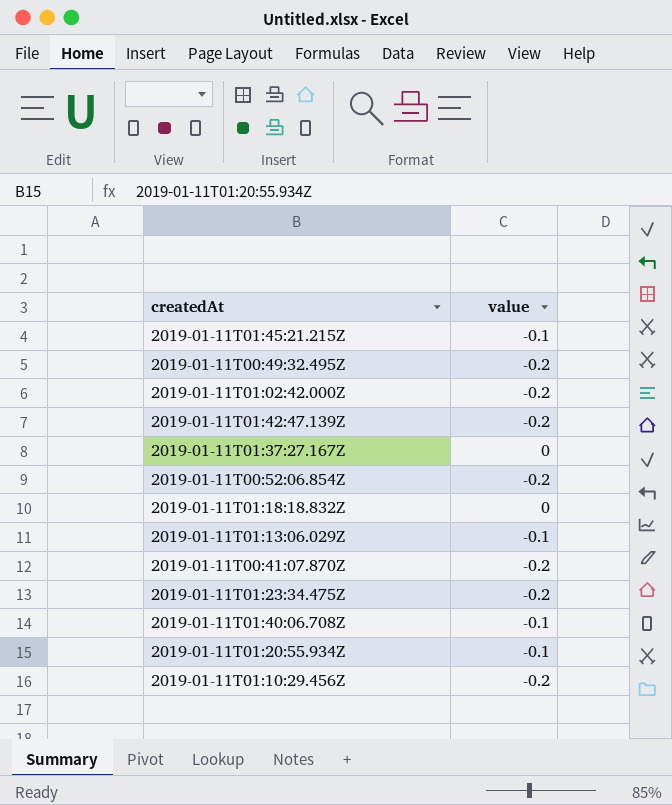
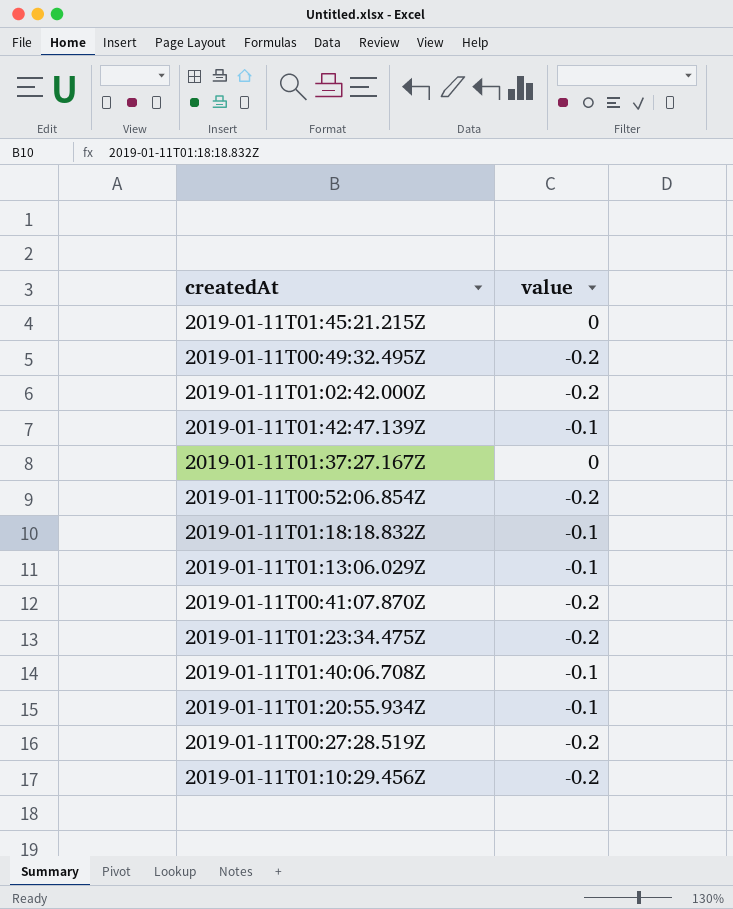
2019-01-11T01:45:21.215Z | value: -0.1 -> 0
2019-01-11T01:42:47.139Z | value: -0.2 -> -0.1
2019-01-11T01:18:18.832Z | value: 0 -> -0.1
row 2019-01-11T00:27:28.519Z: none -> -0.2

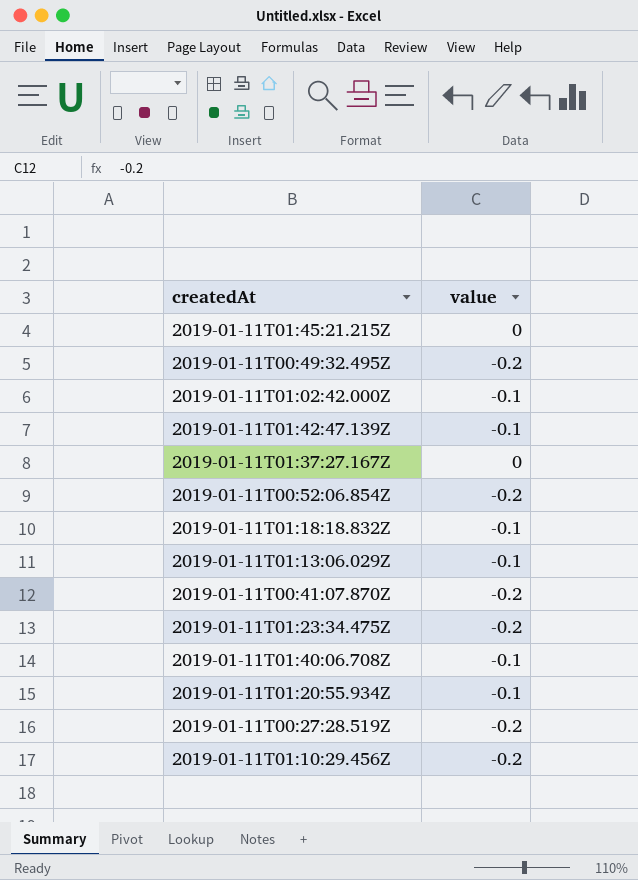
2019-01-11T01:02:42.000Z | value: -0.2 -> -0.1

